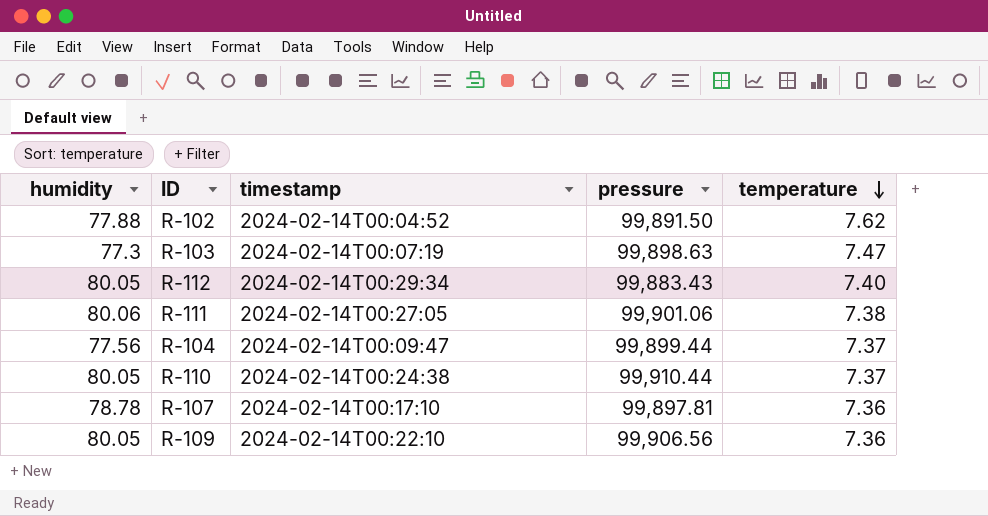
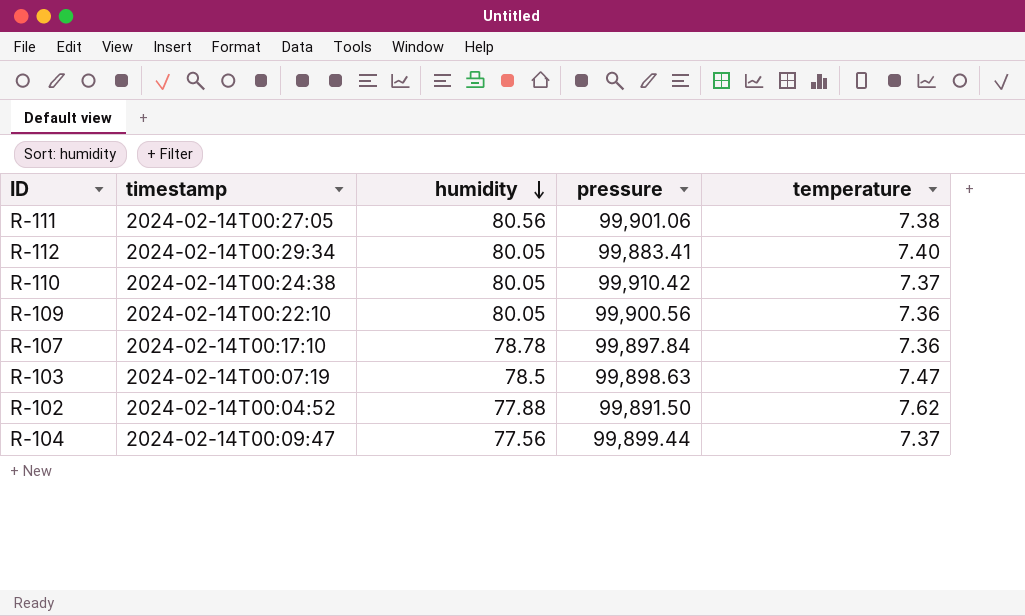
row order: temperature descending -> humidity descending
column humidity | position: 1 -> 3
R-111 | humidity: 80.06 -> 80.56
R-112 | pressure: 99,883.43 -> 99,883.41
R-110 | pressure: 99,910.44 -> 99,910.42
R-109 | pressure: 99,906.56 -> 99,900.56
R-107 | pressure: 99,897.81 -> 99,897.84
R-103 | humidity: 77.3 -> 78.5

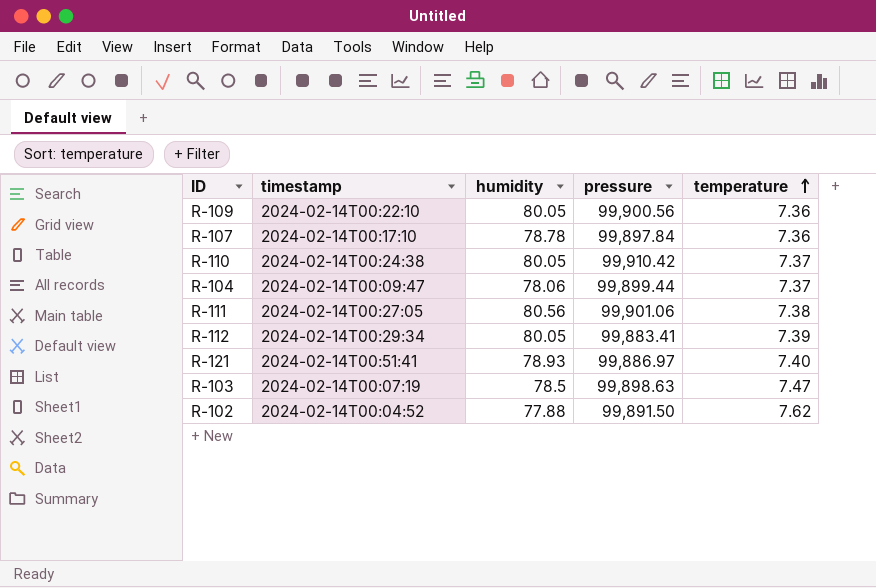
row order: humidity descending -> temperature ascending
R-104 | humidity: 77.56 -> 78.06
R-112 | temperature: 7.40 -> 7.39
row R-121: none -> 2024-02-14T00:51:41 | 78.93 | 99,886.97 | 7.40

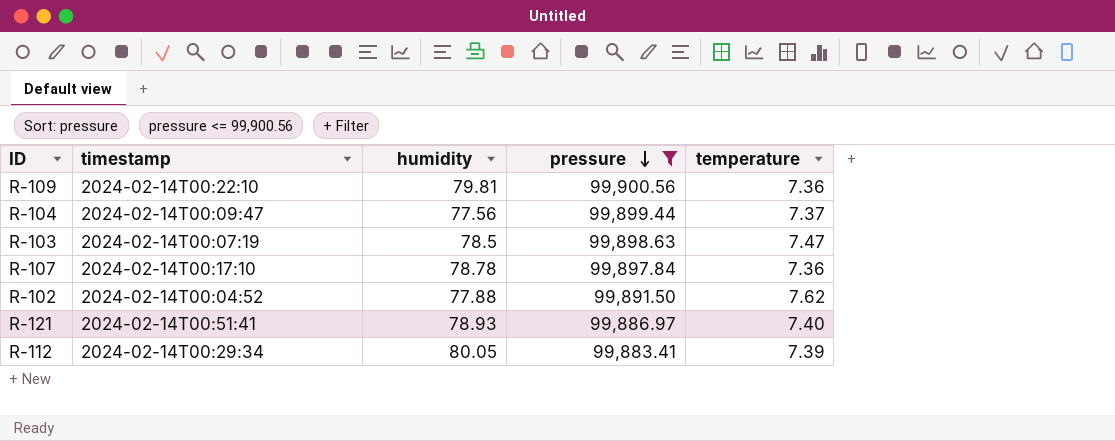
filter: none -> pressure <= 99,900.56
row order: temperature ascending -> pressure descending
R-109 | humidity: 80.05 -> 79.81
R-104 | humidity: 78.06 -> 77.56

